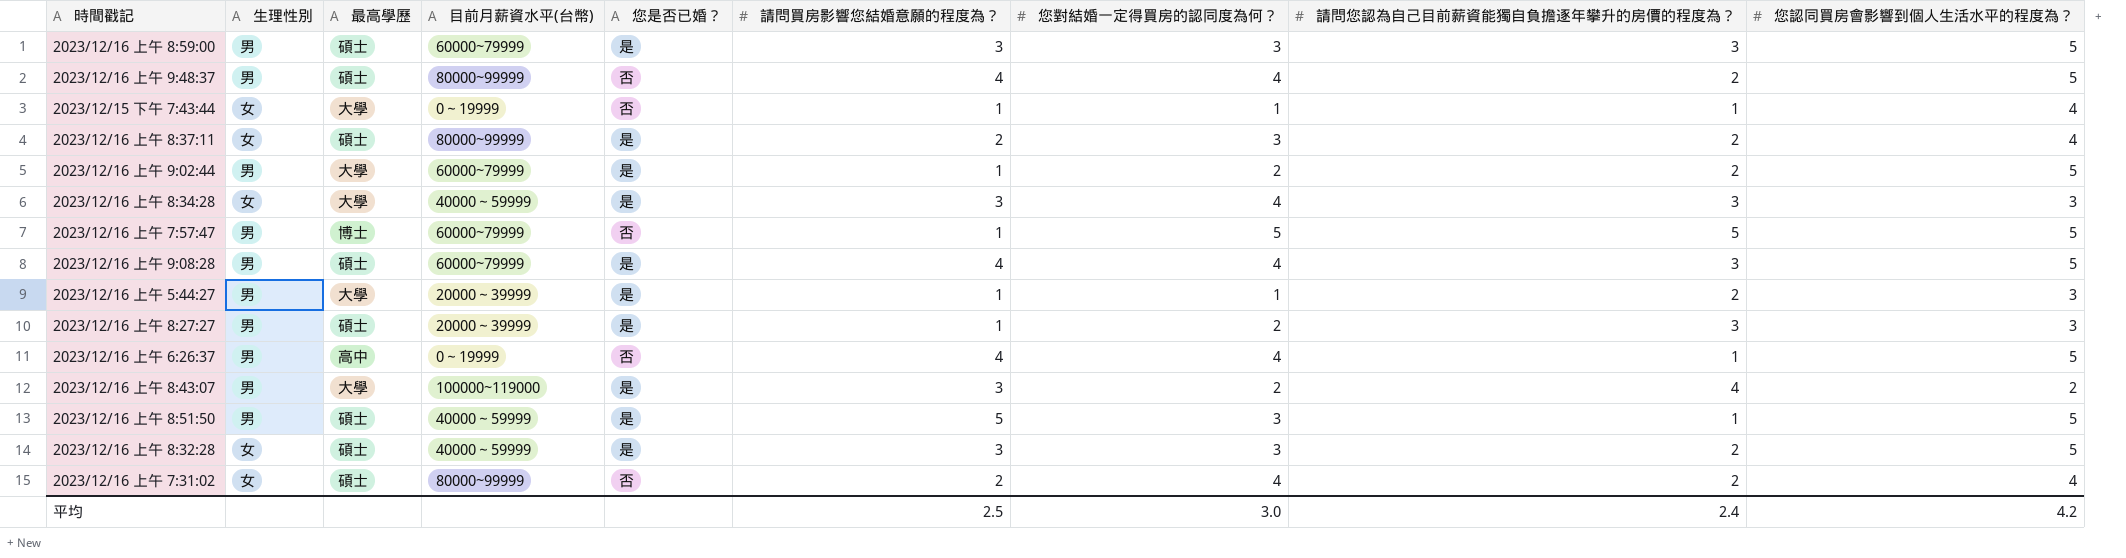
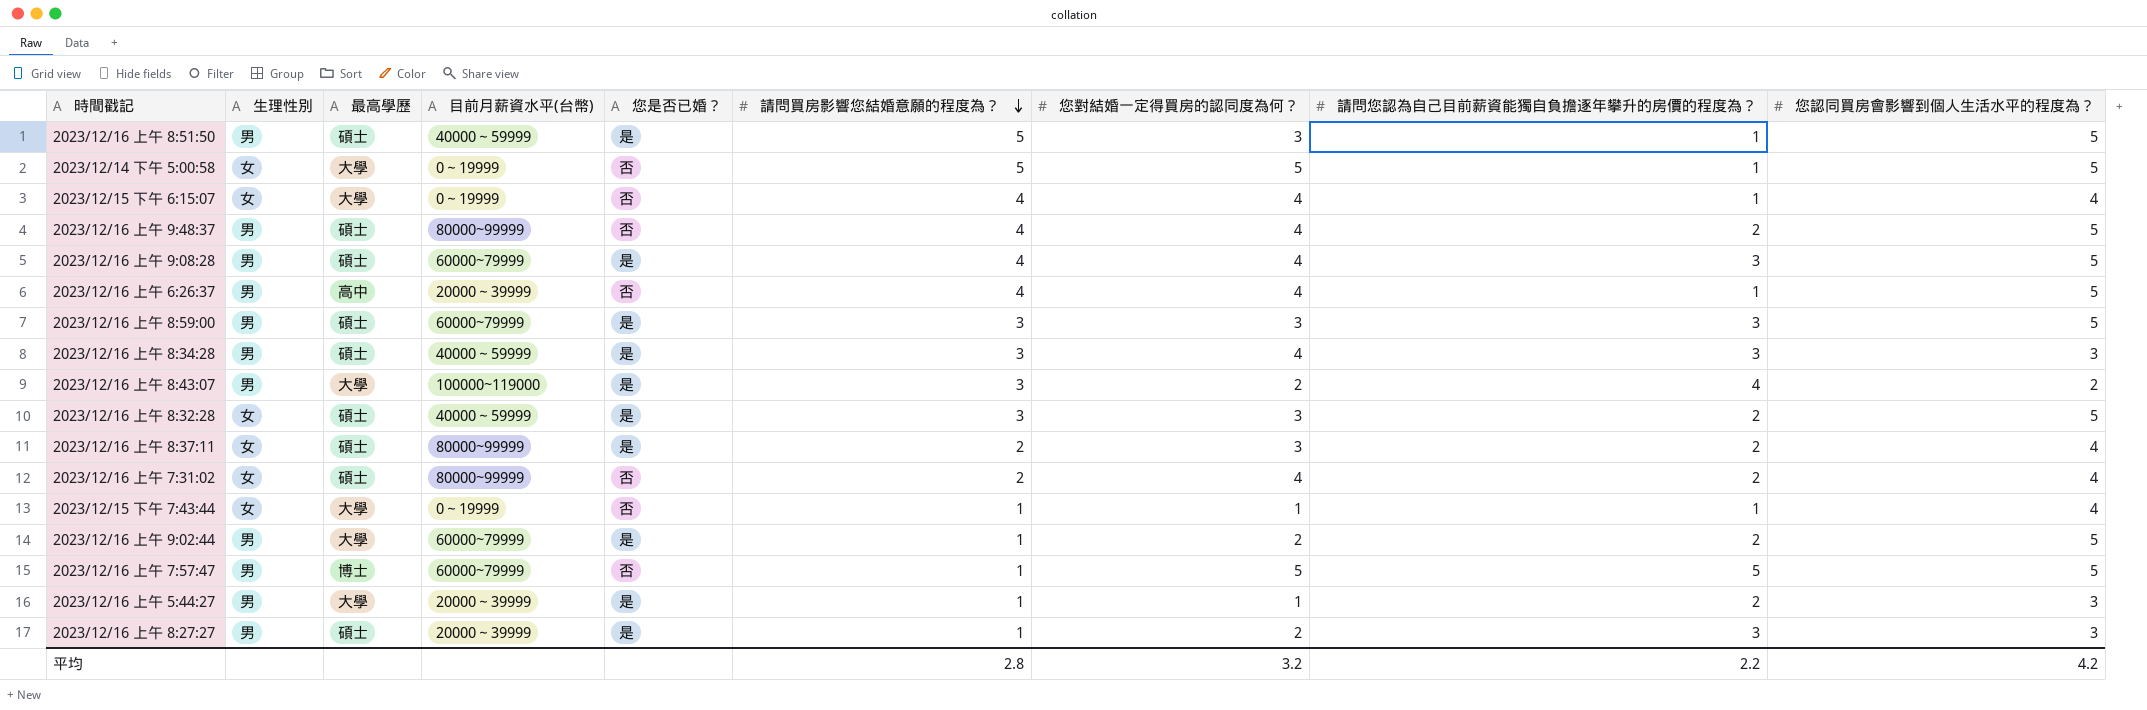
row order: none -> 請問買房影響您結婚意願的程度為？ descending
row 2023/12/14 下午 5:00:58: none -> 女 | 大學 | 0～19999 | 否 | 5 | 5 | 1 | 5
row 2023/12/15 下午 6:15:07: none -> 女 | 大學 | 0～19999 | 否 | 4 | 4 | 1 | 4
2023/12/16 上午 6:26:37 | 目前月薪資水平(台幣): 0～19999 -> 20000～39999
2023/12/16 上午 8:34:28 | 生理性別: 女 -> 男
2023/12/16 上午 8:34:28 | 最高學歷: 大學 -> 碩士
平均 | 請問買房影響您結婚意願的程度為？: 2.5 -> 2.8
平均 | 您對結婚一定得買房的認同度為何？: 3.0 -> 3.2
平均 | 請問您認為自己目前薪資能獨自負擔逐年攀升的房價的程度為？: 2.4 -> 2.2

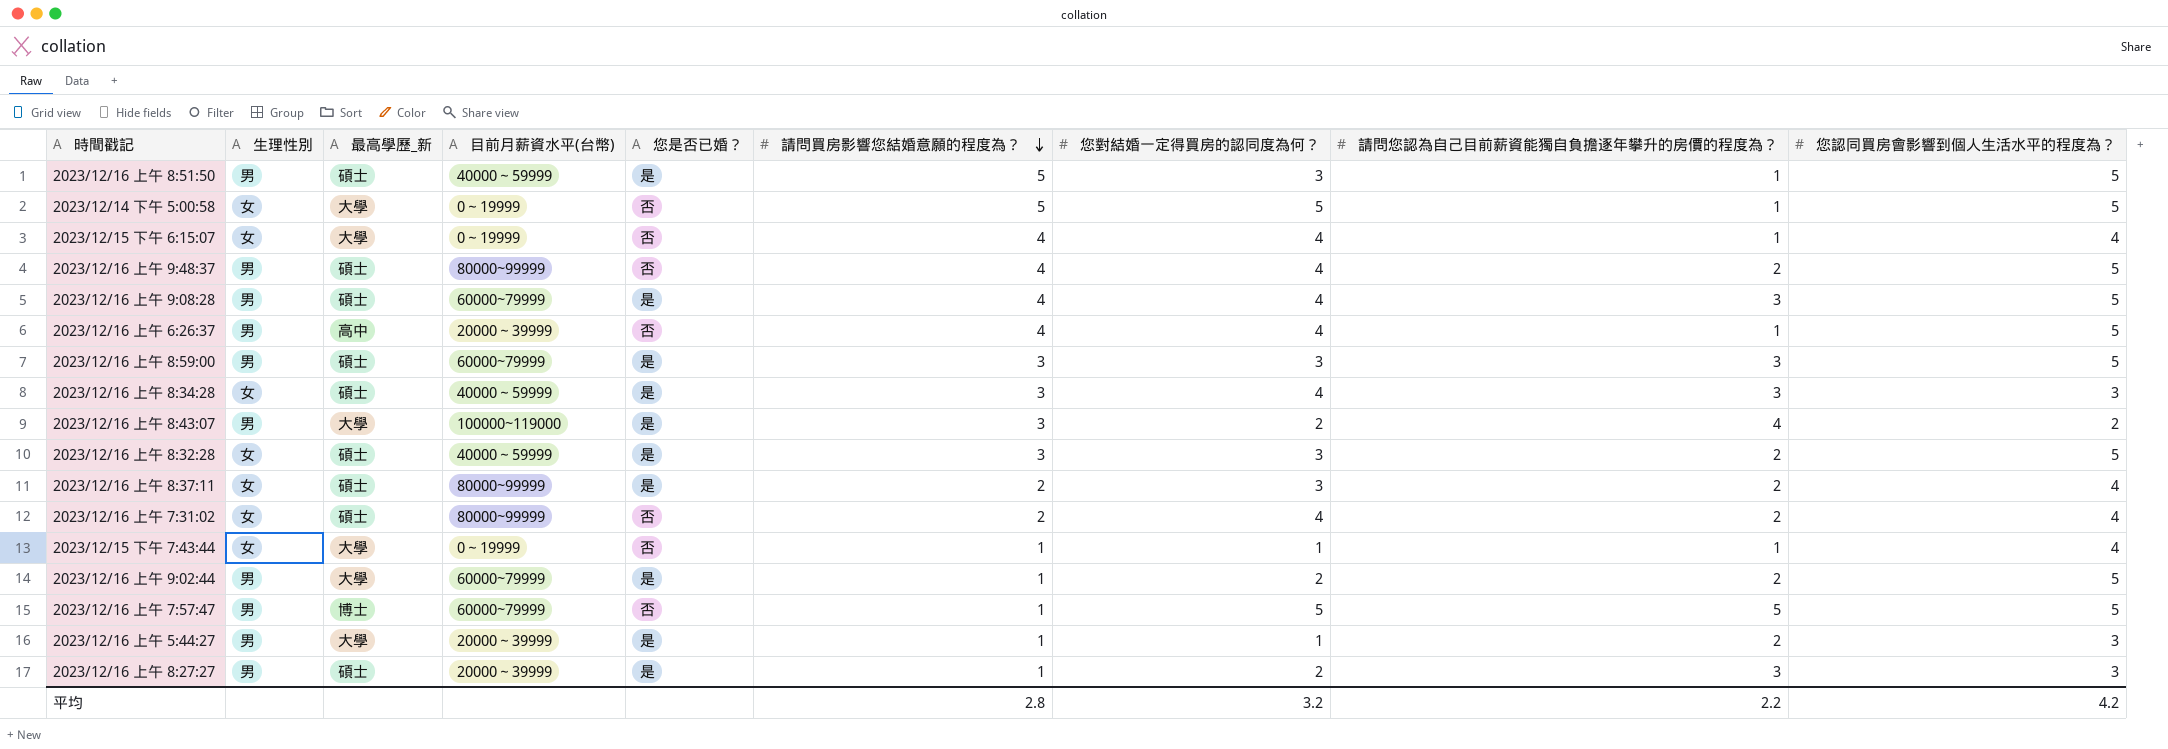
column name: 最高學歷 -> 最高學歷_新
2023/12/16 上午 8:34:28 | 生理性別: 男 -> 女

